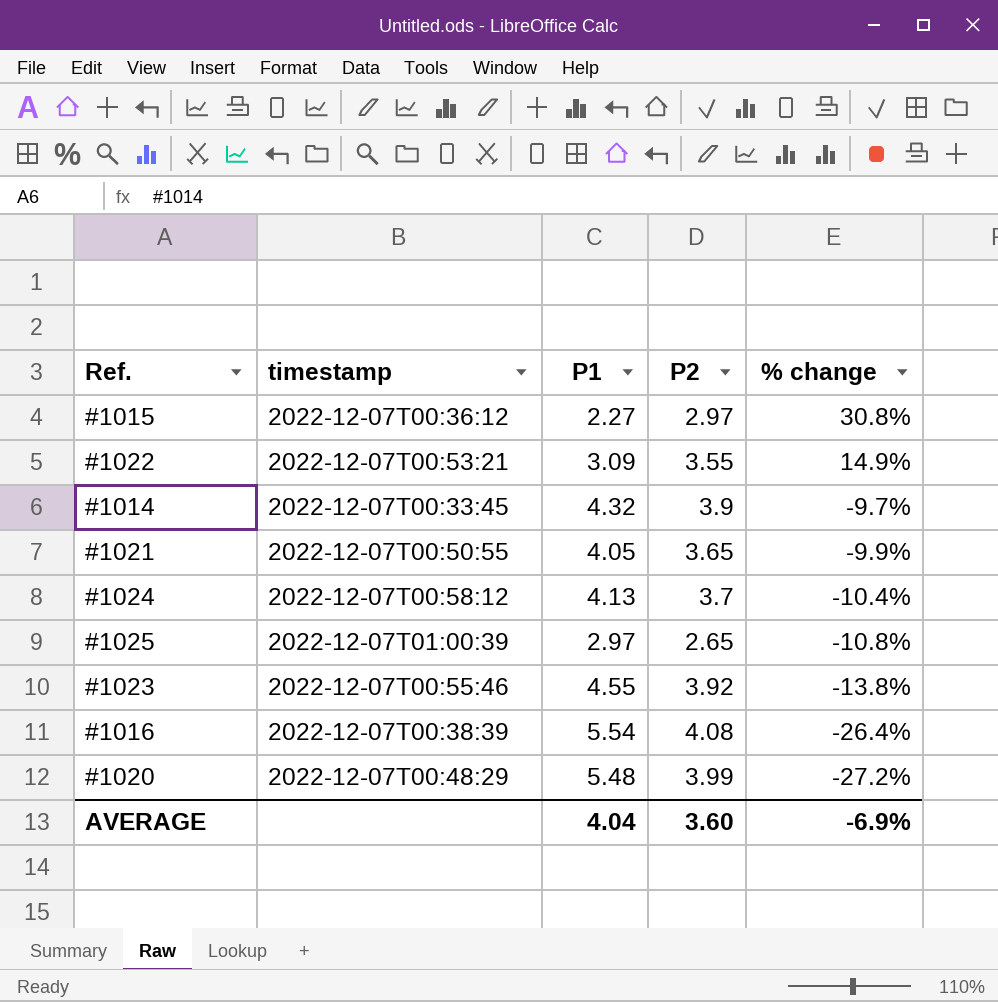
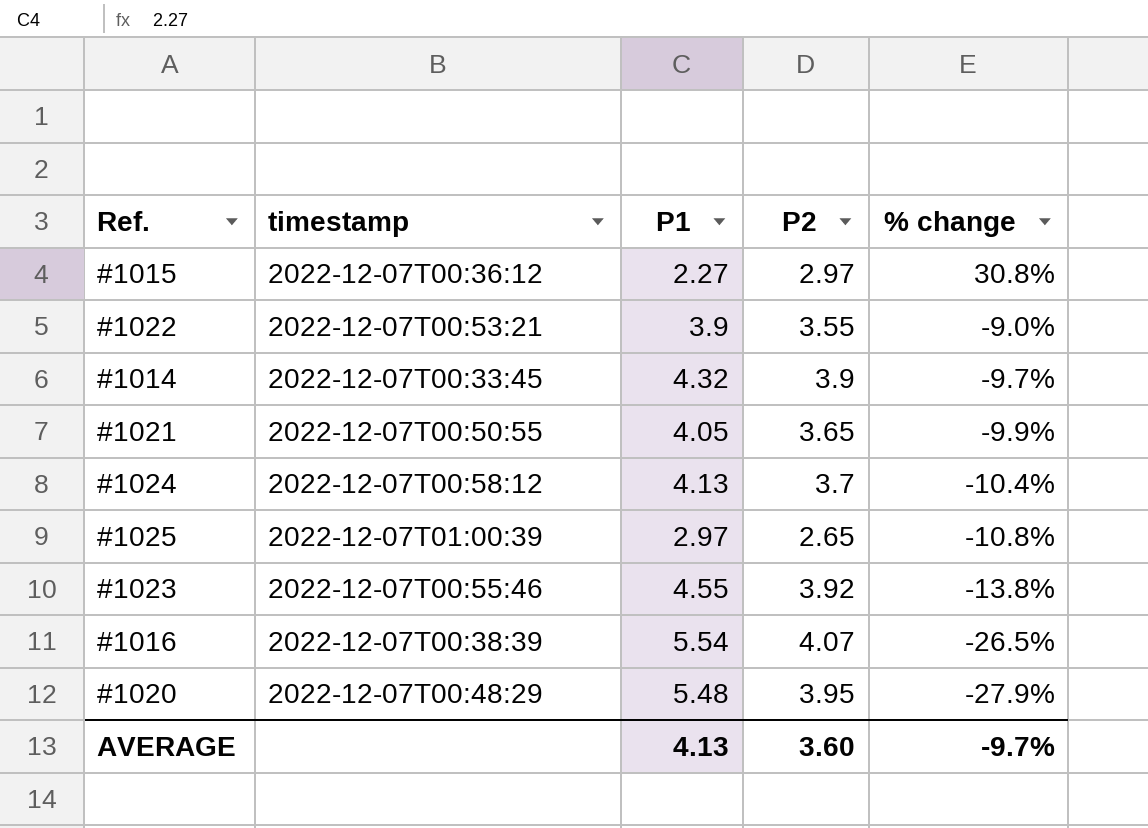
#1022 | P1: 3.09 -> 3.9
#1022 | % change: 14.9% -> -9.0%
#1016 | P2: 4.08 -> 4.07
#1016 | % change: -26.4% -> -26.5%
#1020 | P2: 3.99 -> 3.95
#1020 | % change: -27.2% -> -27.9%
AVERAGE | P1: 4.04 -> 4.13
AVERAGE | % change: -6.9% -> -9.7%

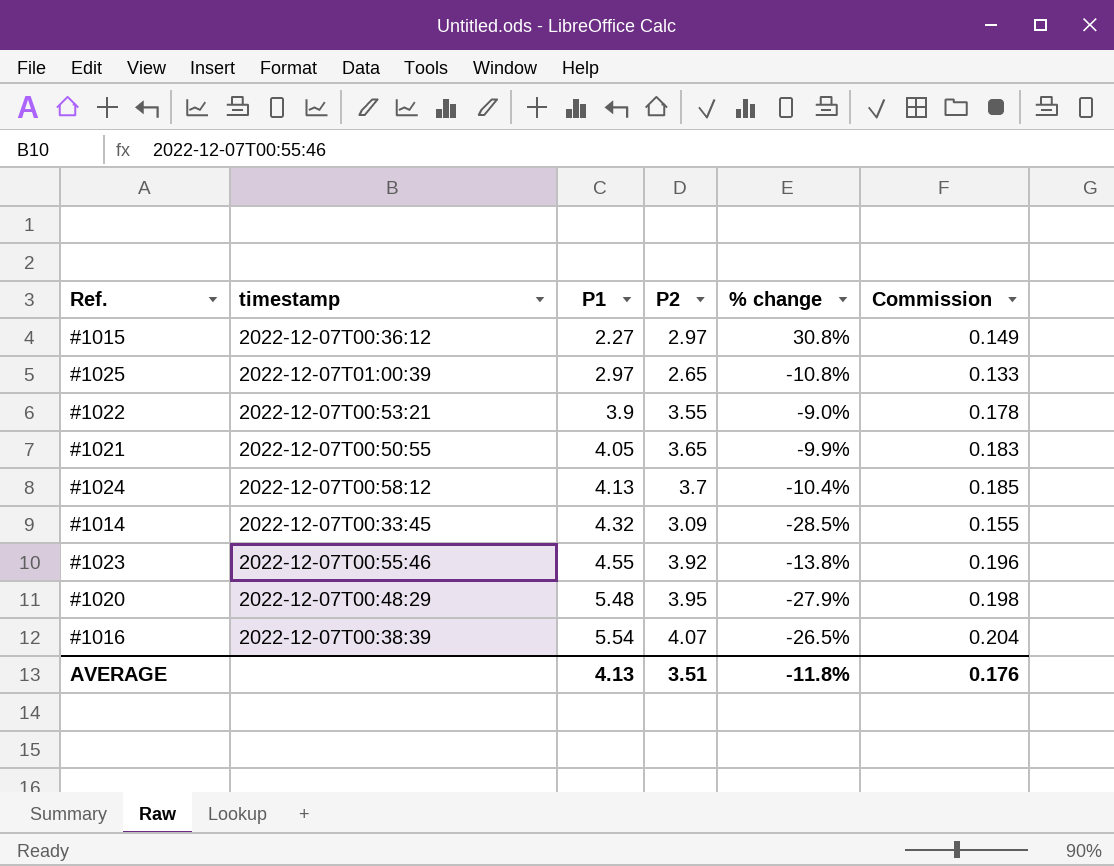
row order: % change descending -> P1 ascending
column Commission | formula: none -> [P2] * 0.05
#1014 | P2: 3.9 -> 3.09
#1014 | % change: -9.7% -> -28.5%
AVERAGE | P2: 3.60 -> 3.51
AVERAGE | % change: -9.7% -> -11.8%

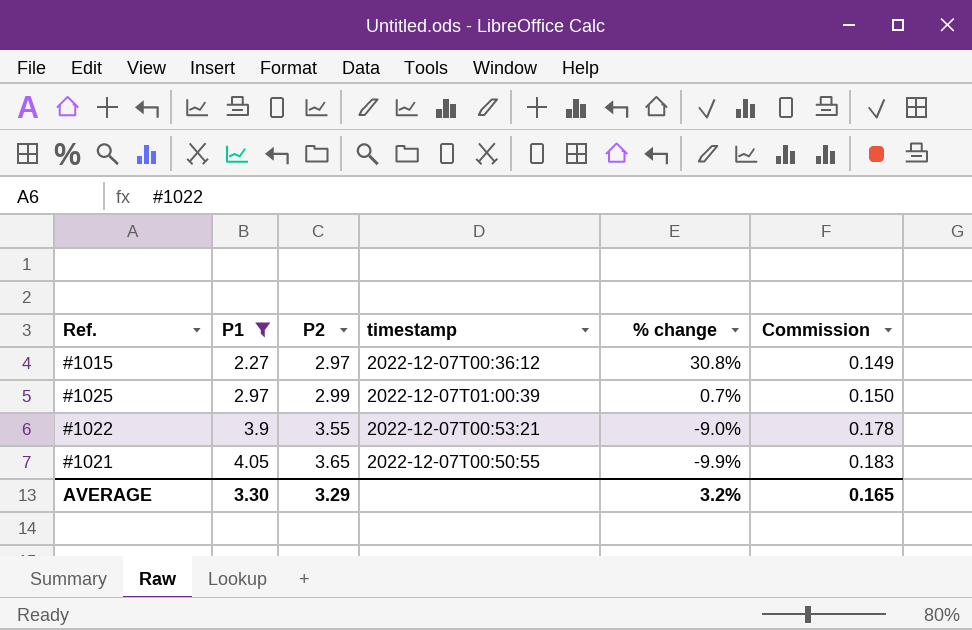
filter: none -> P1 <= 4.05
column timestamp | position: 2 -> 4
#1025 | P2: 2.65 -> 2.99
#1025 | % change: -10.8% -> 0.7%
#1025 | Commission: 0.133 -> 0.150
AVERAGE | P1: 4.13 -> 3.30
AVERAGE | P2: 3.51 -> 3.29
AVERAGE | % change: -11.8% -> 3.2%
AVERAGE | Commission: 0.176 -> 0.165

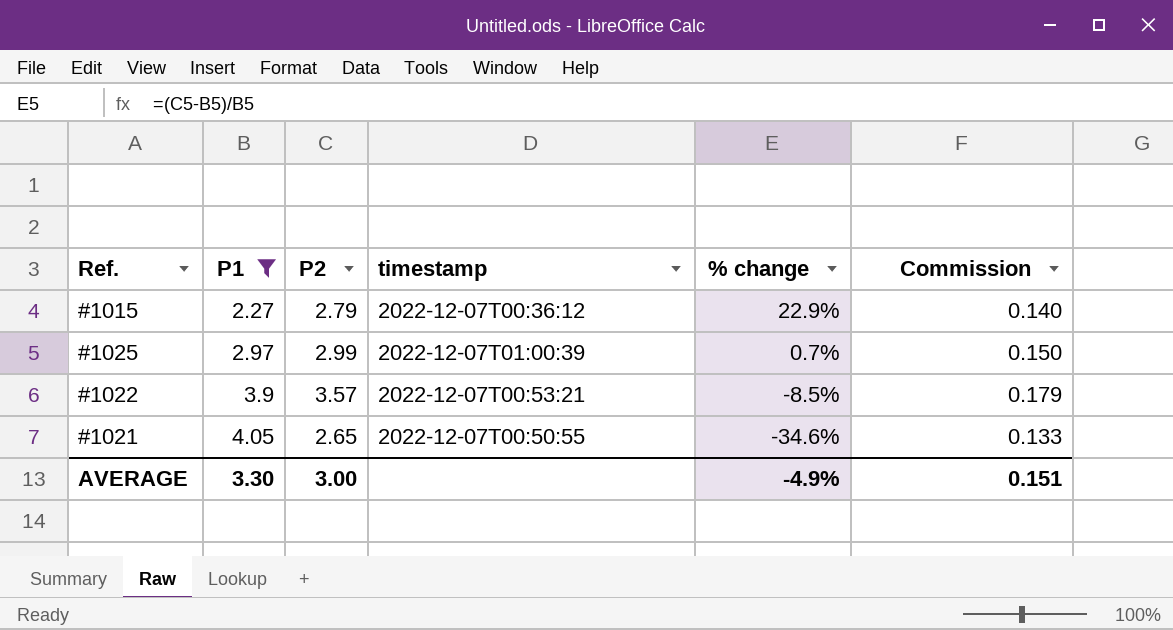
#1015 | P2: 2.97 -> 2.79
#1015 | % change: 30.8% -> 22.9%
#1015 | Commission: 0.149 -> 0.140
#1022 | P2: 3.55 -> 3.57
#1022 | % change: -9.0% -> -8.5%
#1022 | Commission: 0.178 -> 0.179
#1021 | P2: 3.65 -> 2.65
#1021 | % change: -9.9% -> -34.6%
#1021 | Commission: 0.183 -> 0.133
AVERAGE | P2: 3.29 -> 3.00
AVERAGE | % change: 3.2% -> -4.9%
AVERAGE | Commission: 0.165 -> 0.151

